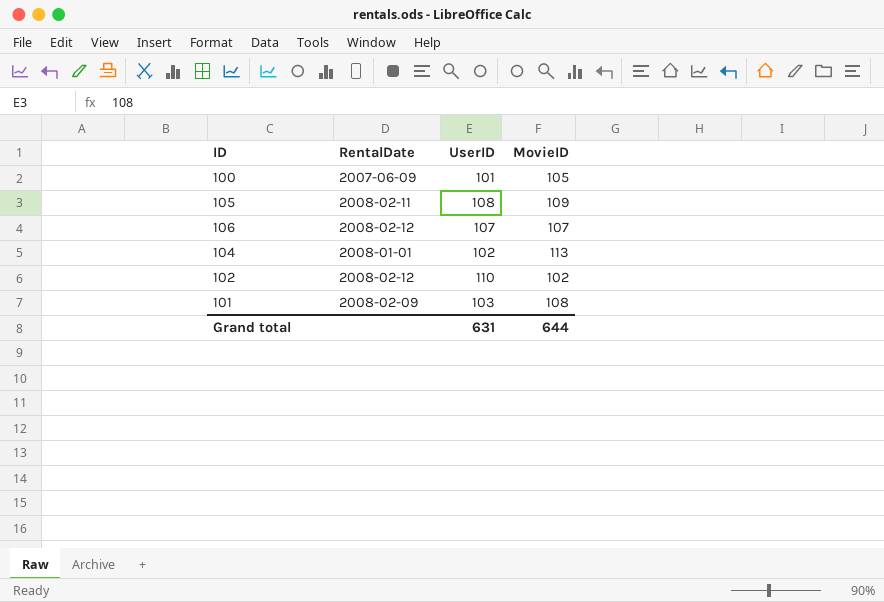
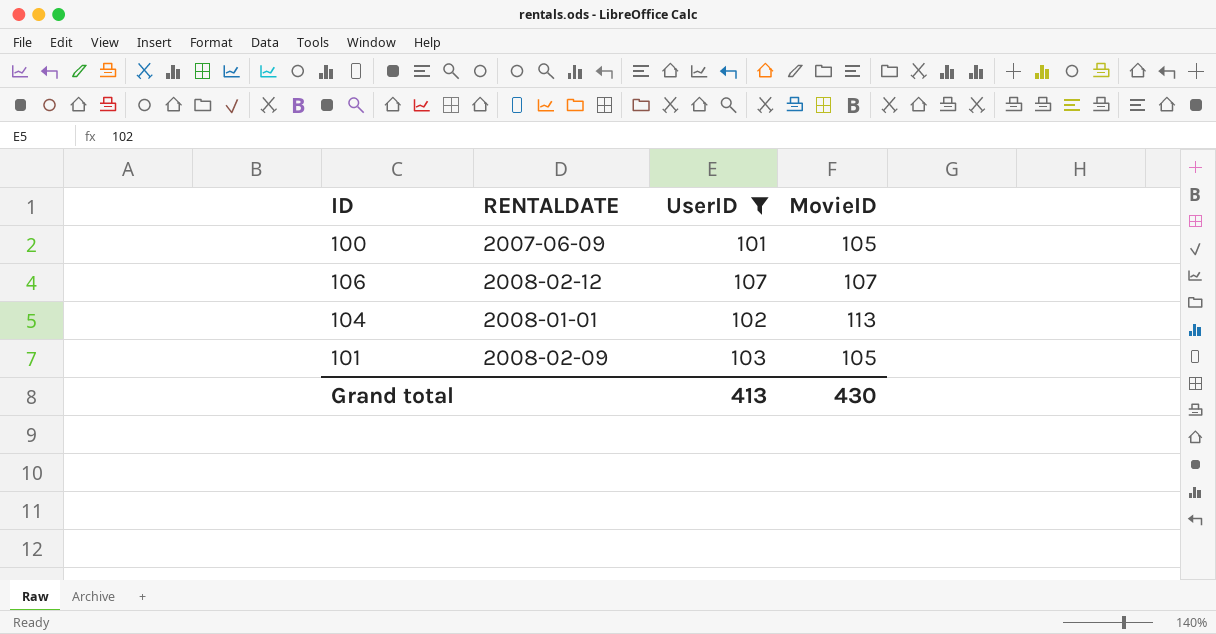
filter: none -> UserID <= 107
column name: RentalDate -> RENTALDATE
101 | MovieID: 108 -> 105
Grand total | UserID: 631 -> 413
Grand total | MovieID: 644 -> 430

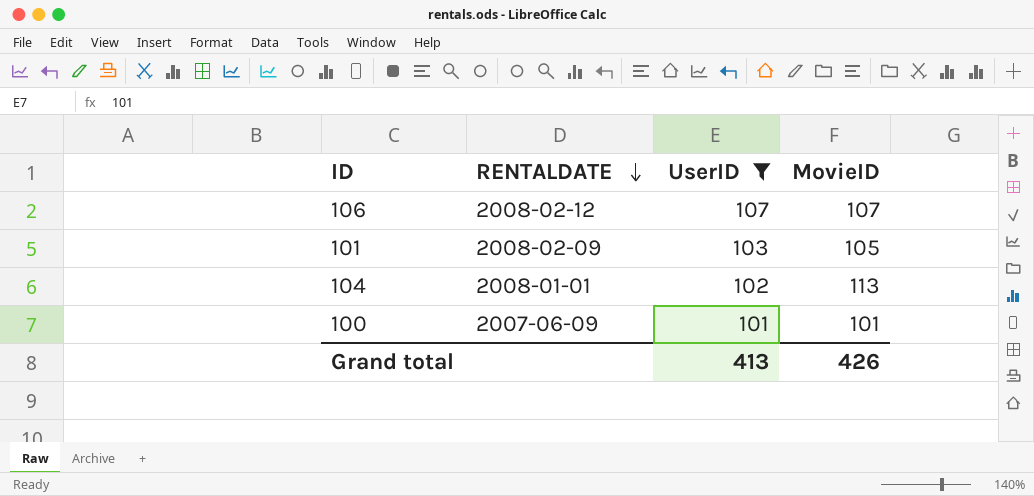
row order: none -> RENTALDATE descending
100 | MovieID: 105 -> 101
Grand total | MovieID: 430 -> 426

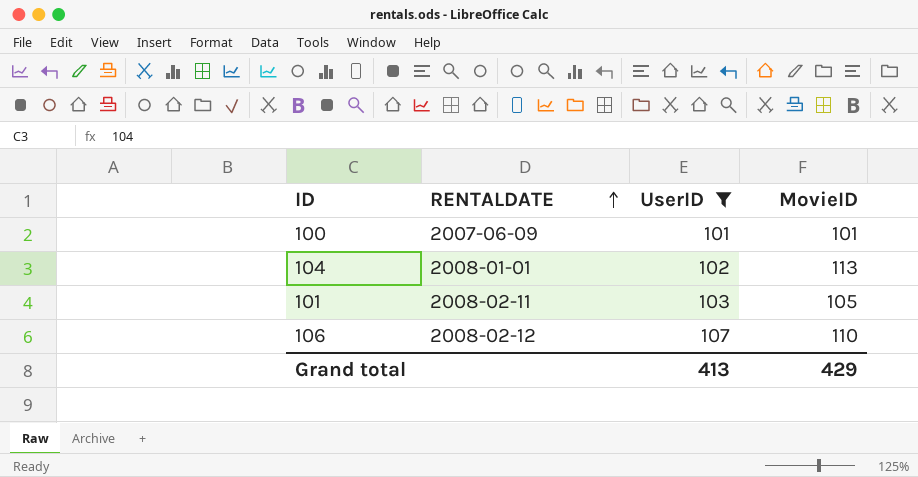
row order: RENTALDATE descending -> RENTALDATE ascending
101 | RENTALDATE: 2008-02-09 -> 2008-02-11
106 | MovieID: 107 -> 110
Grand total | MovieID: 426 -> 429

